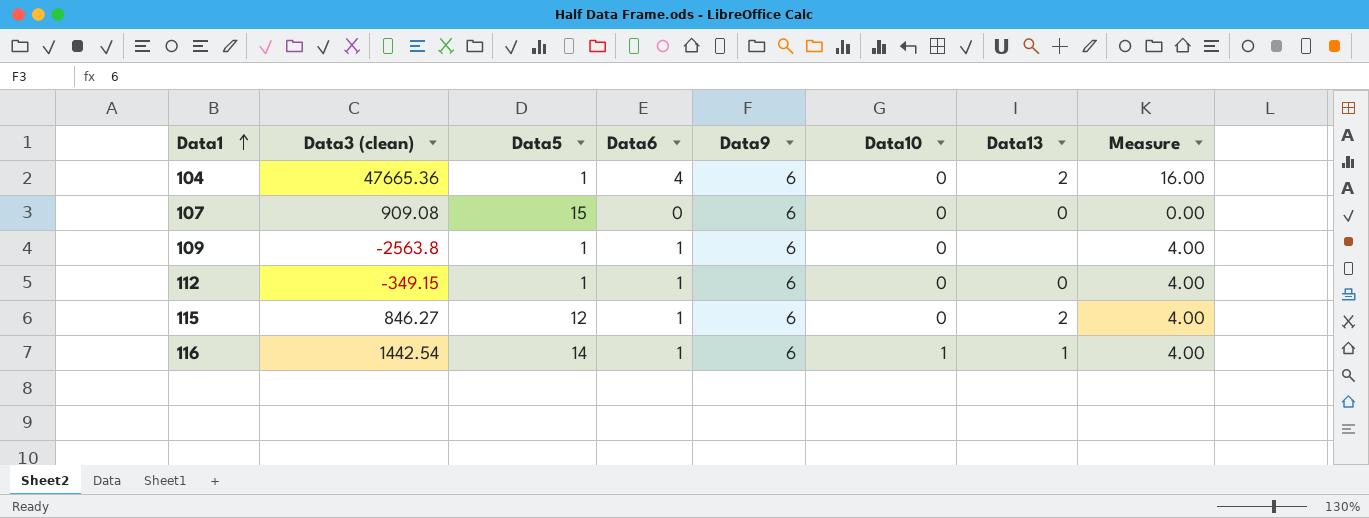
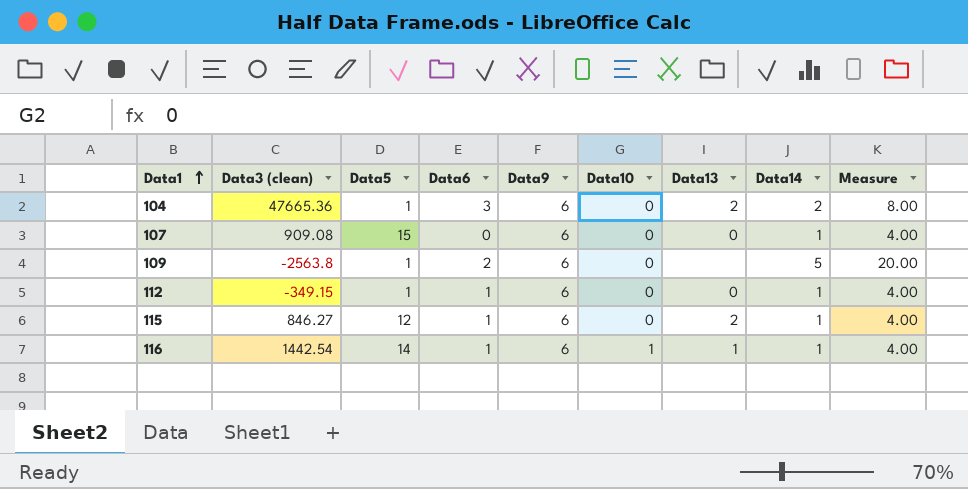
column Data14 | position: none -> 8
column Measure | formula: [Data6] * 4 -> [Data14] * 4
104 | Data6: 4 -> 3
109 | Data6: 1 -> 2

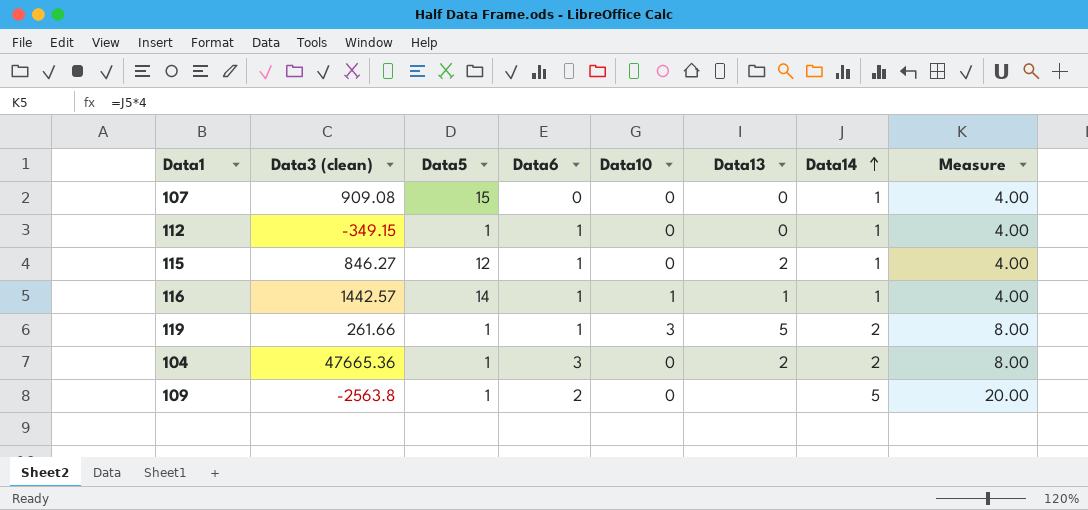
row order: Data1 ascending -> Data14 ascending
column Data9 | position: 5 -> none
116 | Data3 (clean): 1442.54 -> 1442.57
row 119: none -> 261.66 | 1 | 1 | 3 | 5 | 2 | 8.00

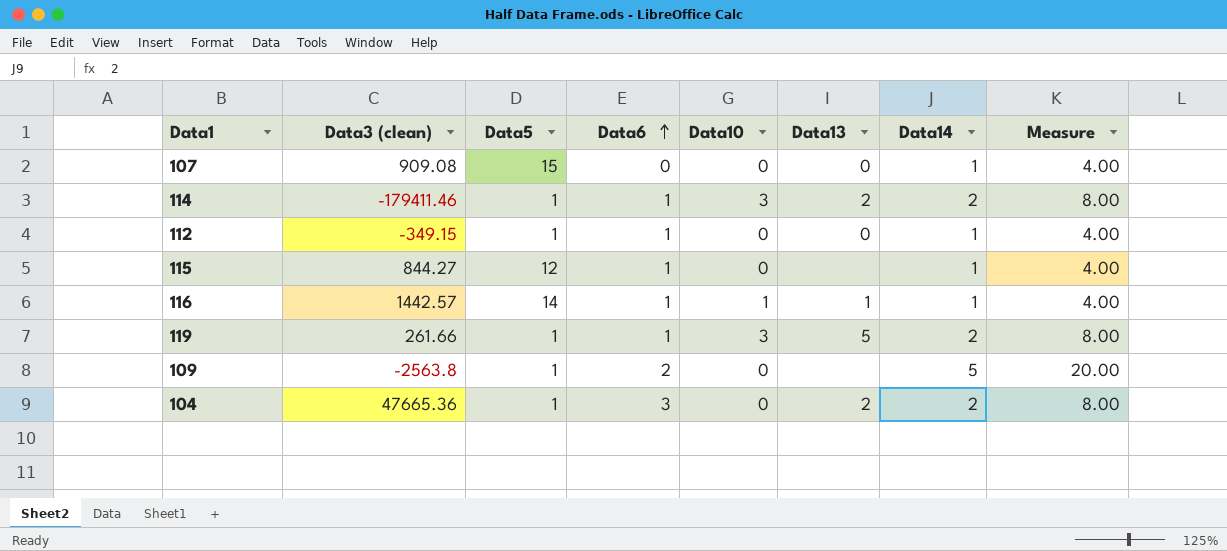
row order: Data14 ascending -> Data6 ascending
row 114: none -> -179411.46 | 1 | 1 | 3 | 2 | 2 | 8.00
115 | Data3 (clean): 846.27 -> 844.27
115 | Data13: 2 -> none

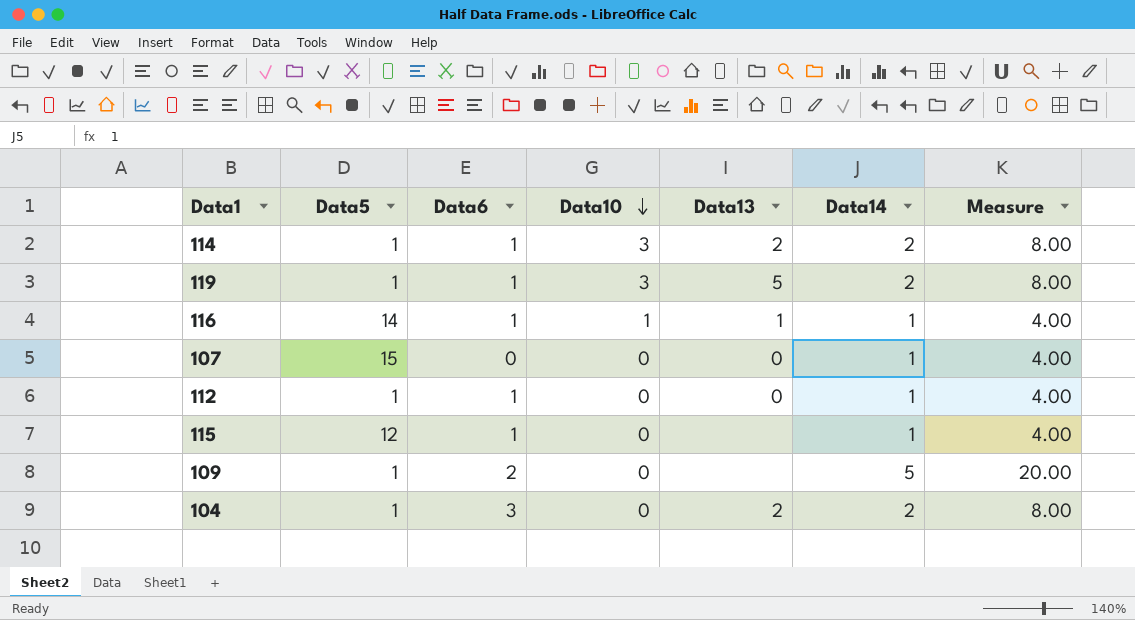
row order: Data6 ascending -> Data10 descending
column Data3 (clean) | position: 2 -> none

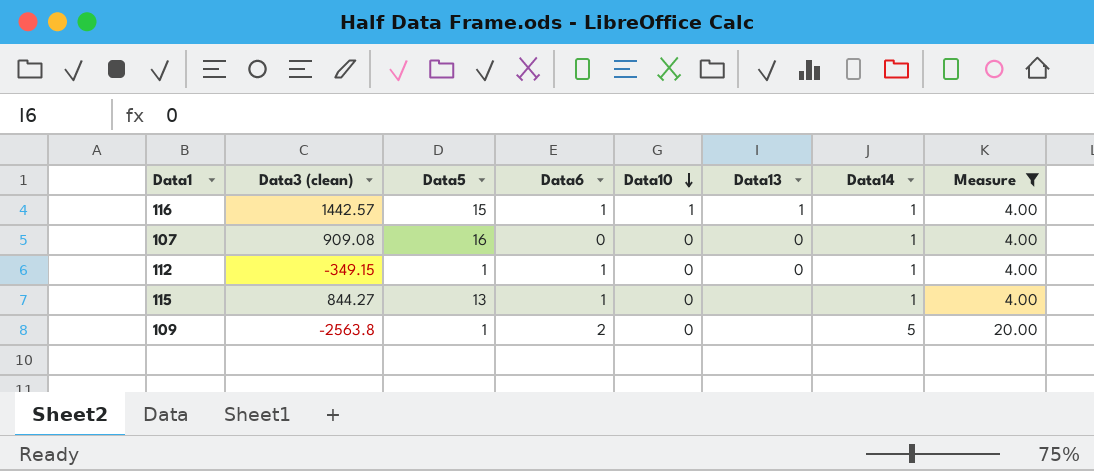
filter: none -> Measure != 8.00
column Data3 (clean) | position: none -> 2
116 | Data5: 14 -> 15
107 | Data5: 15 -> 16
115 | Data5: 12 -> 13

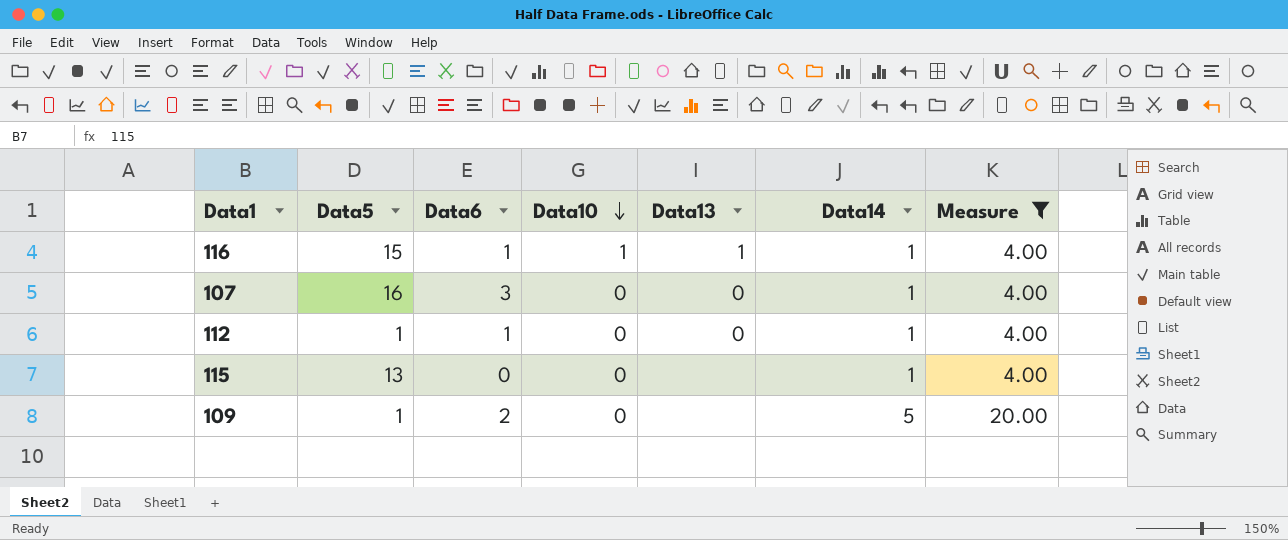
column Data3 (clean) | position: 2 -> none
107 | Data6: 0 -> 3
115 | Data6: 1 -> 0

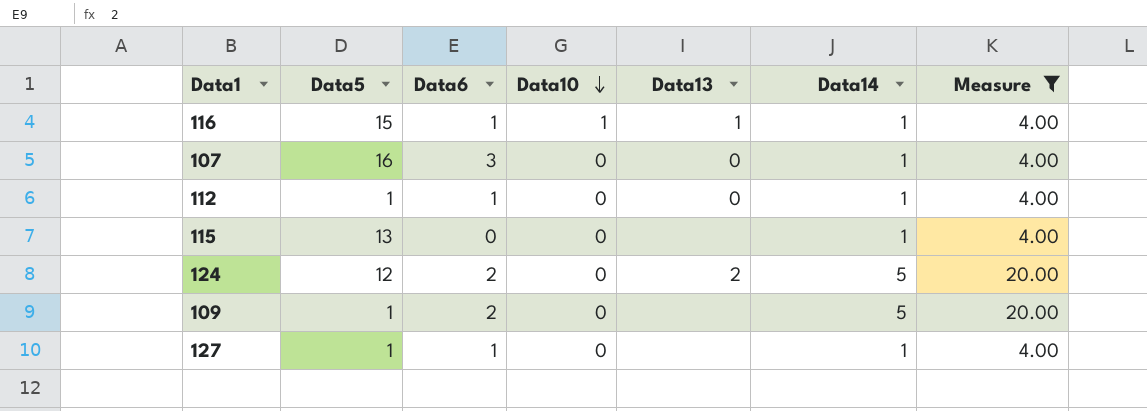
row 124: none -> 12 | 2 | 0 | 2 | 5 | 20.00
row 127: none -> 1 | 1 | 0 | none | 1 | 4.00

